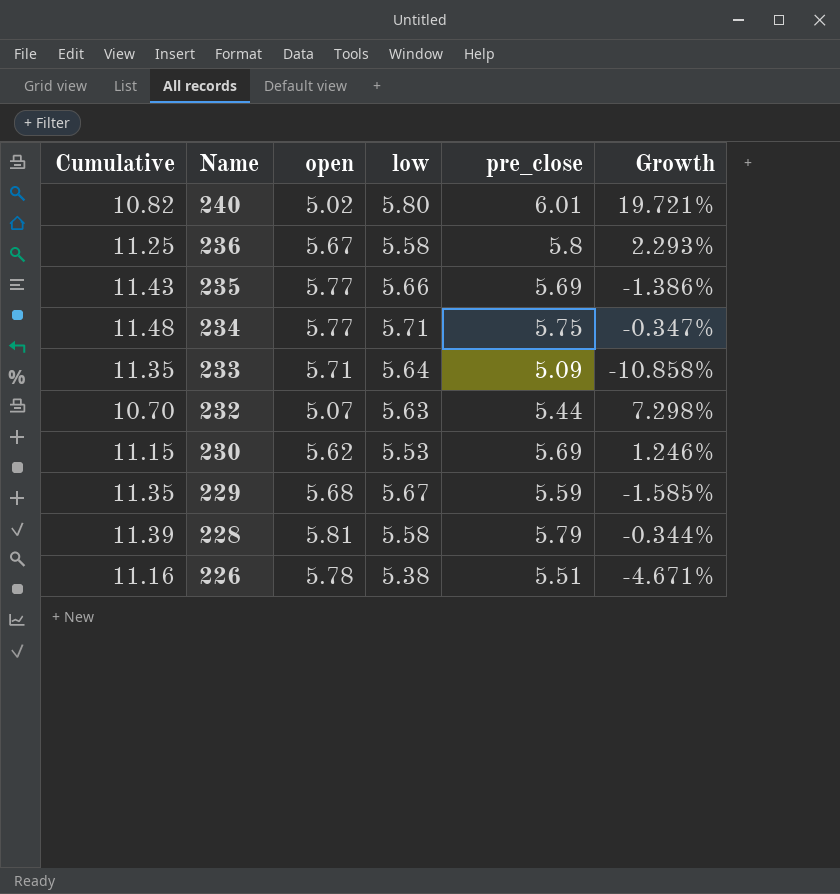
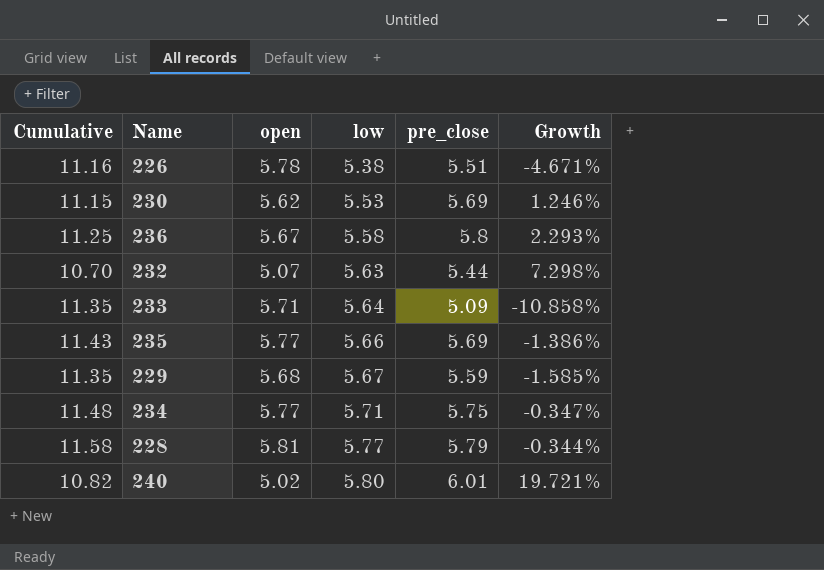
row order: Name descending -> low ascending
228 | Cumulative: 11.39 -> 11.58
228 | low: 5.58 -> 5.77

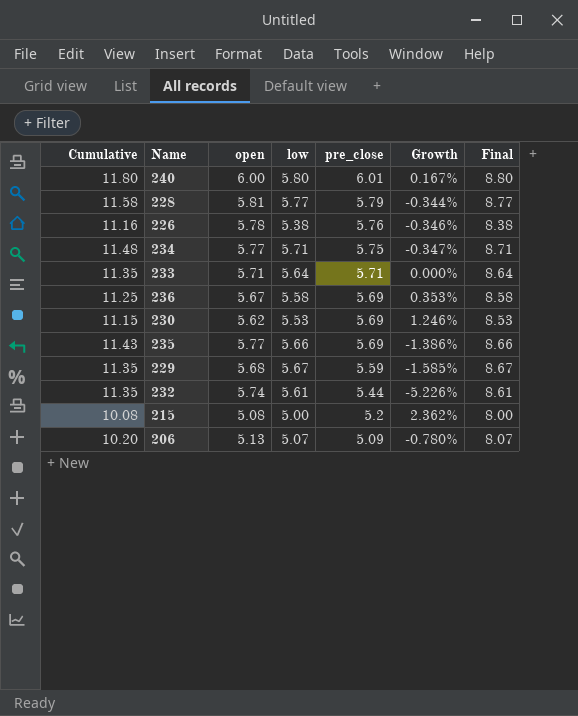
row order: low ascending -> pre_close descending
column Final | formula: none -> [low] + 3
240 | Cumulative: 10.82 -> 11.80
240 | open: 5.02 -> 6.00
240 | Growth: 19.721% -> 0.167%
226 | pre_close: 5.51 -> 5.76
226 | Growth: -4.671% -> -0.346%
233 | pre_close: 5.09 -> 5.71
233 | Growth: -10.858% -> 0.000%
236 | pre_close: 5.8 -> 5.69
236 | Growth: 2.293% -> 0.353%
232 | Cumulative: 10.70 -> 11.35
232 | open: 5.07 -> 5.74
232 | low: 5.63 -> 5.61
232 | Growth: 7.298% -> -5.226%
row 215: none -> 10.08 | 5.08 | 5.00 | 5.2 | 2.362% | 8.00
row 206: none -> 10.20 | 5.13 | 5.07 | 5.09 | -0.780% | 8.07

